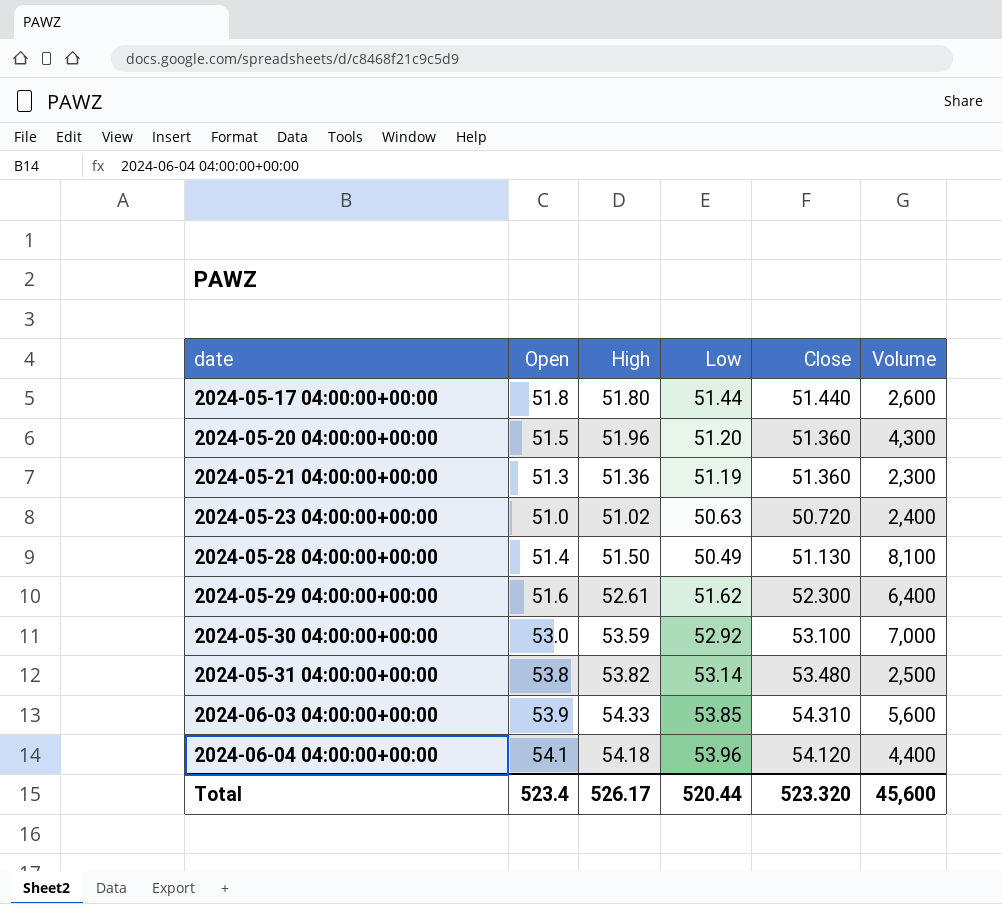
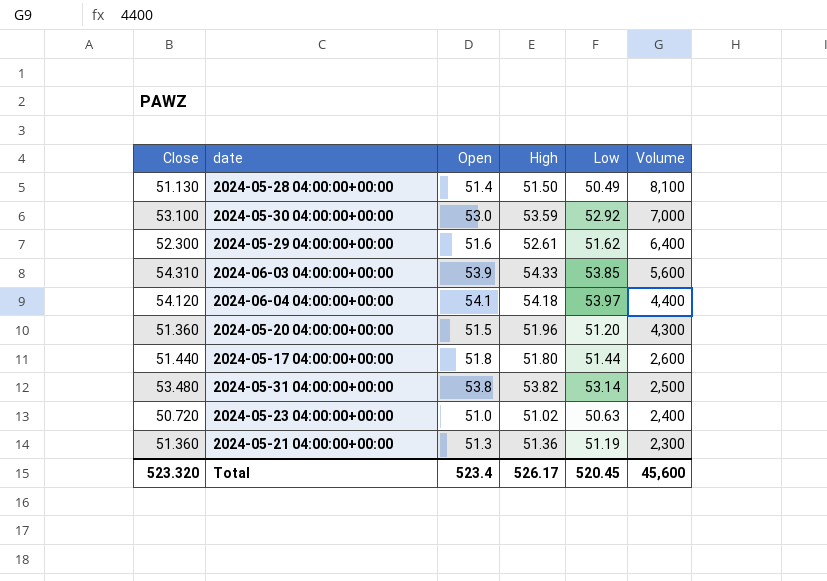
row order: date ascending -> Volume descending
column Close | position: 5 -> 1
2024-06-04 04:00:00+00:00 | Low: 53.96 -> 53.97
Total | Low: 520.44 -> 520.45

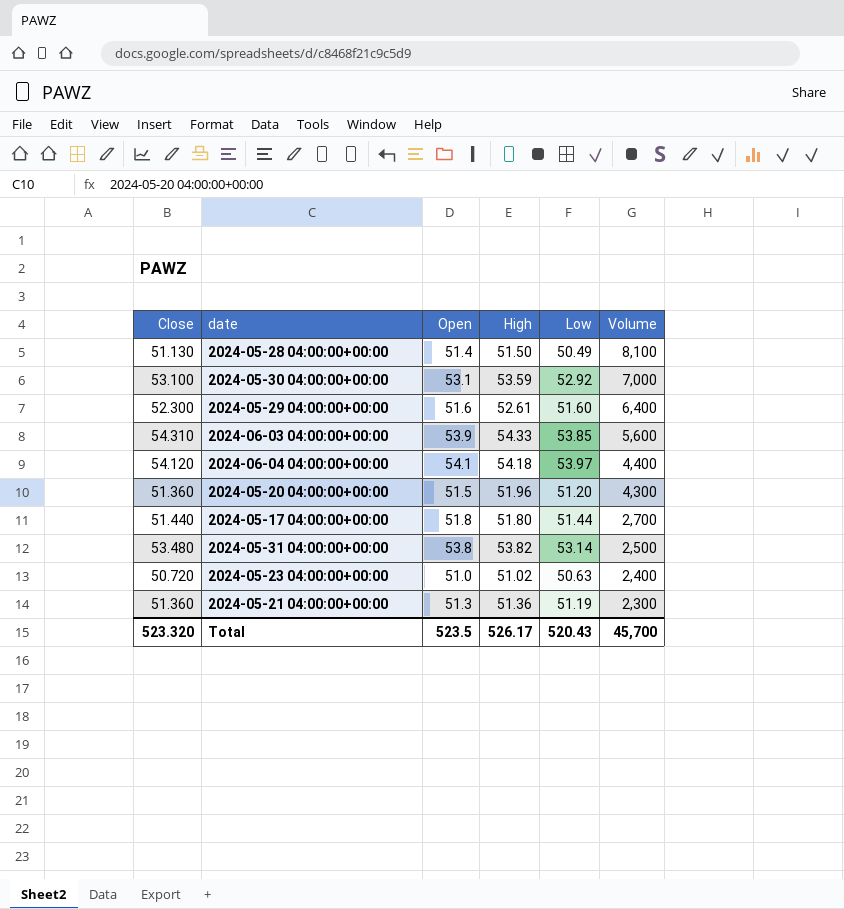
2024-05-30 04:00:00+00:00 | Open: 53.0 -> 53.1
2024-05-29 04:00:00+00:00 | Low: 51.62 -> 51.60
2024-05-17 04:00:00+00:00 | Volume: 2,600 -> 2,700
Total | Open: 523.4 -> 523.5
Total | Low: 520.45 -> 520.43
Total | Volume: 45,600 -> 45,700

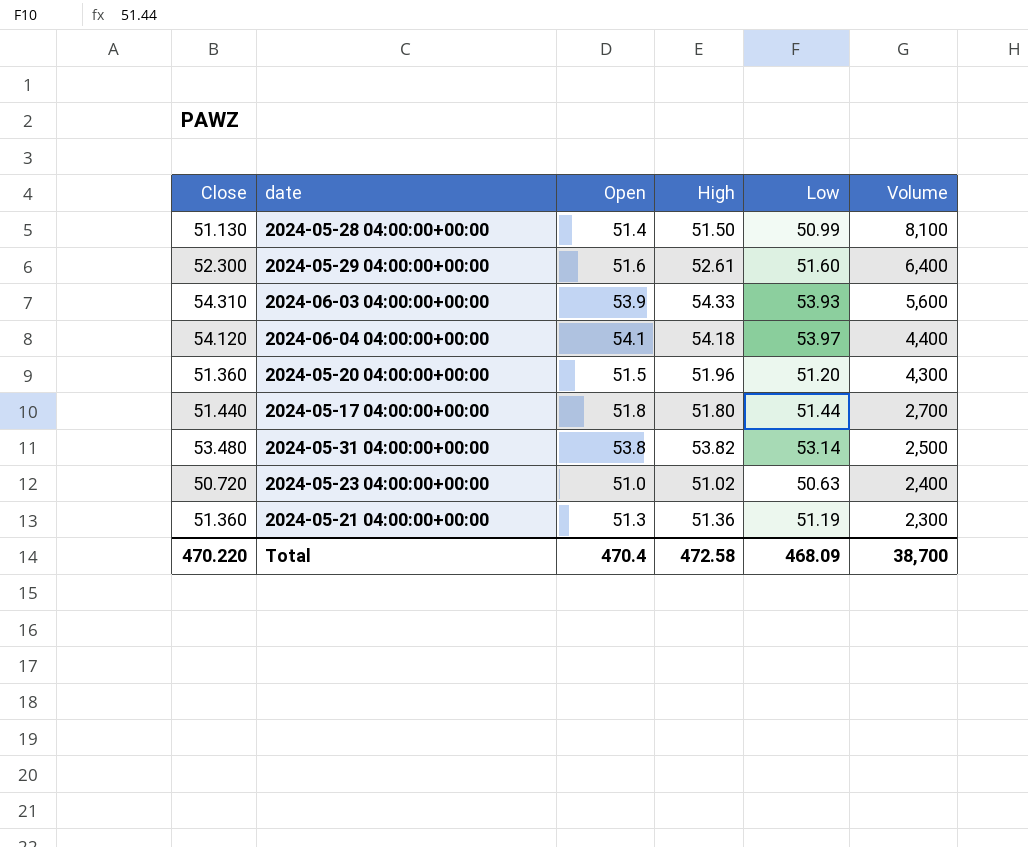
row 2024-05-30 04:00:00+00:00: 53.100 | 53.1 | 53.59 | 52.92 | 7,000 -> none
2024-05-28 04:00:00+00:00 | Low: 50.49 -> 50.99
2024-06-03 04:00:00+00:00 | Low: 53.85 -> 53.93
Total | Close: 523.320 -> 470.220
Total | Open: 523.5 -> 470.4
Total | High: 526.17 -> 472.58
Total | Low: 520.43 -> 468.09
Total | Volume: 45,700 -> 38,700

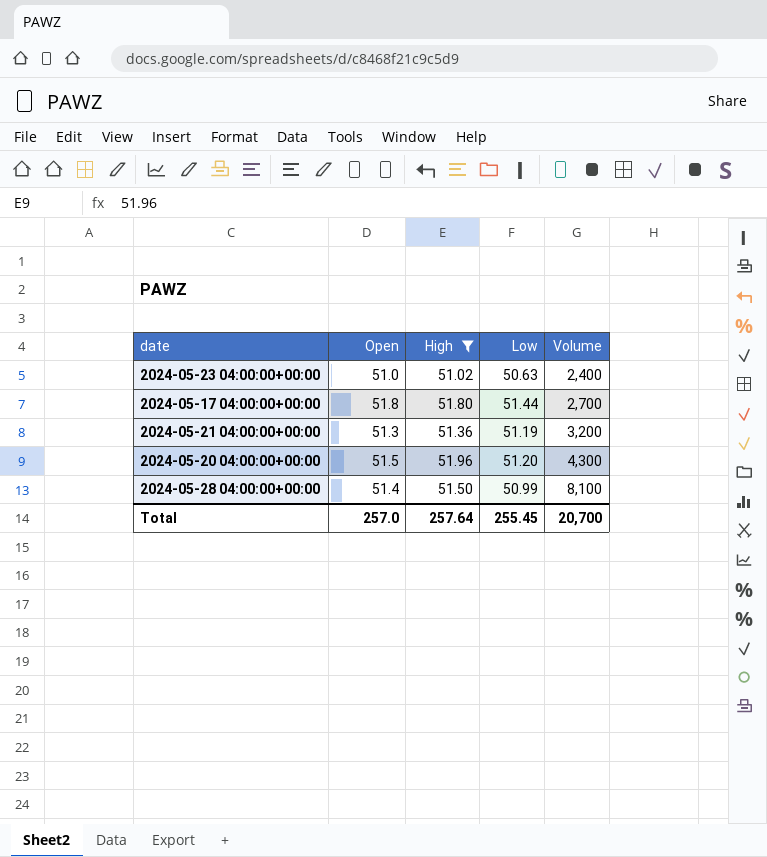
filter: none -> High <= 51.96
row order: Volume descending -> Volume ascending
column Close | position: 1 -> none
2024-05-21 04:00:00+00:00 | Volume: 2,300 -> 3,200
Total | Open: 470.4 -> 257.0
Total | High: 472.58 -> 257.64
Total | Low: 468.09 -> 255.45
Total | Volume: 38,700 -> 20,700

